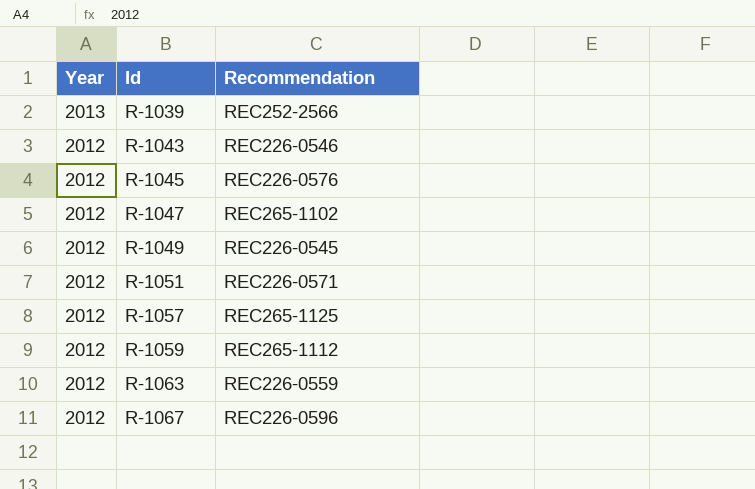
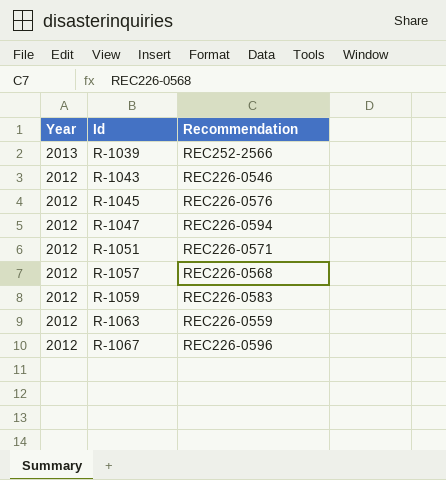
row R-1049: 2012 | REC226-0545 -> none
R-1047 | Recommendation: REC265-1102 -> REC226-0594
R-1057 | Recommendation: REC265-1125 -> REC226-0568
R-1059 | Recommendation: REC265-1112 -> REC226-0583

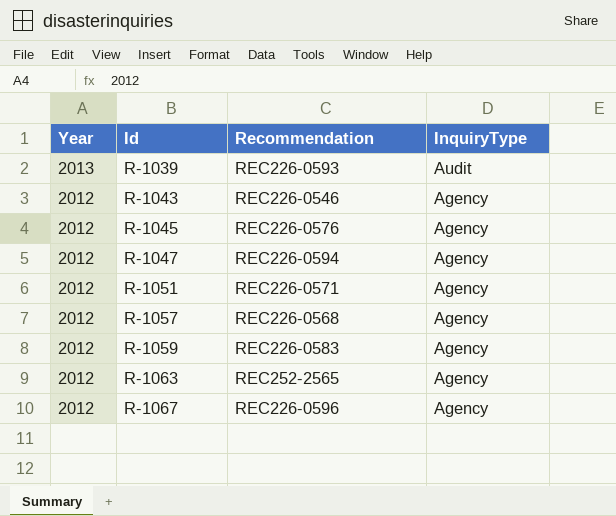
column InquiryType | position: none -> 4
R-1039 | Recommendation: REC252-2566 -> REC226-0593
R-1063 | Recommendation: REC226-0559 -> REC252-2565

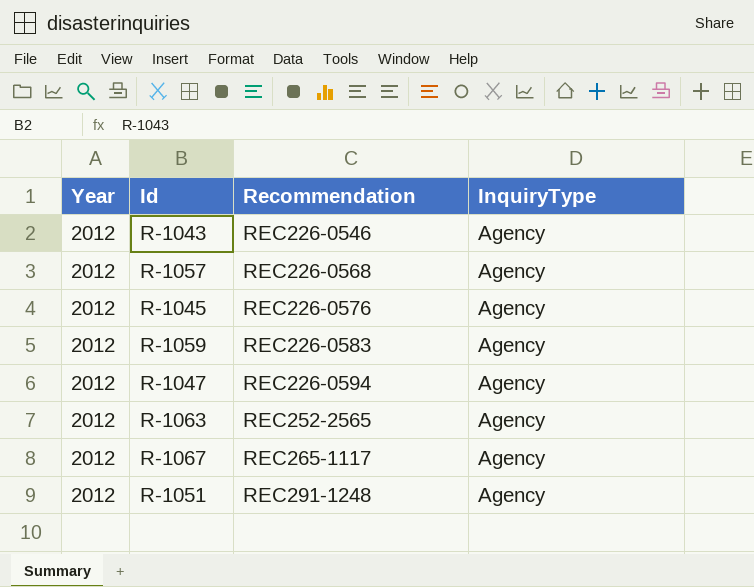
row order: Year descending -> Recommendation ascending
row R-1039: 2013 | REC226-0593 | Audit -> none
R-1067 | Recommendation: REC226-0596 -> REC265-1117
R-1051 | Recommendation: REC226-0571 -> REC291-1248

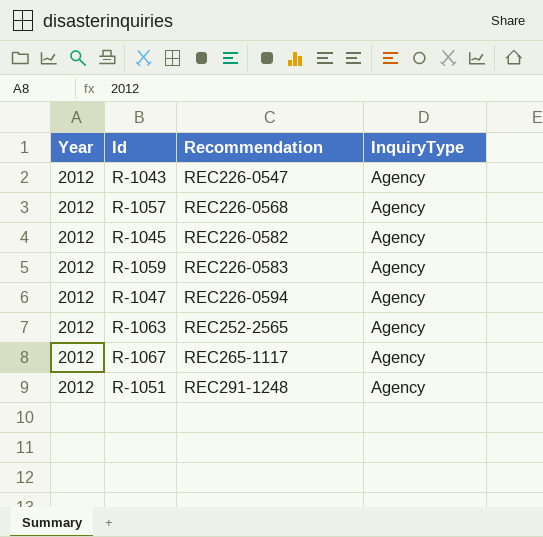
R-1043 | Recommendation: REC226-0546 -> REC226-0547
R-1045 | Recommendation: REC226-0576 -> REC226-0582

